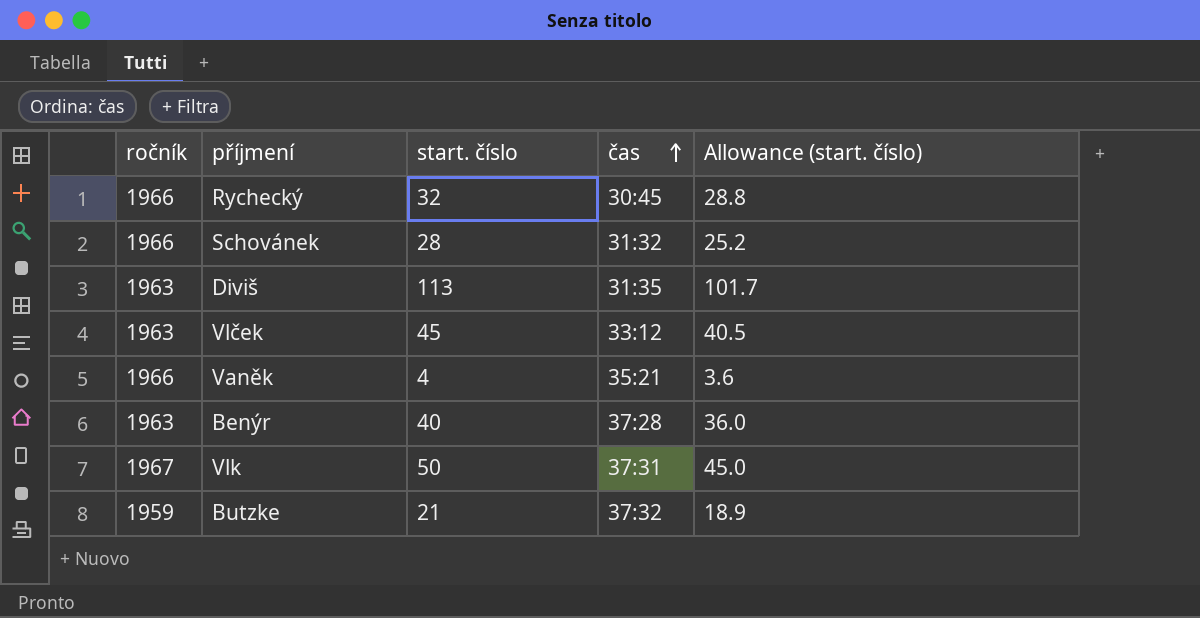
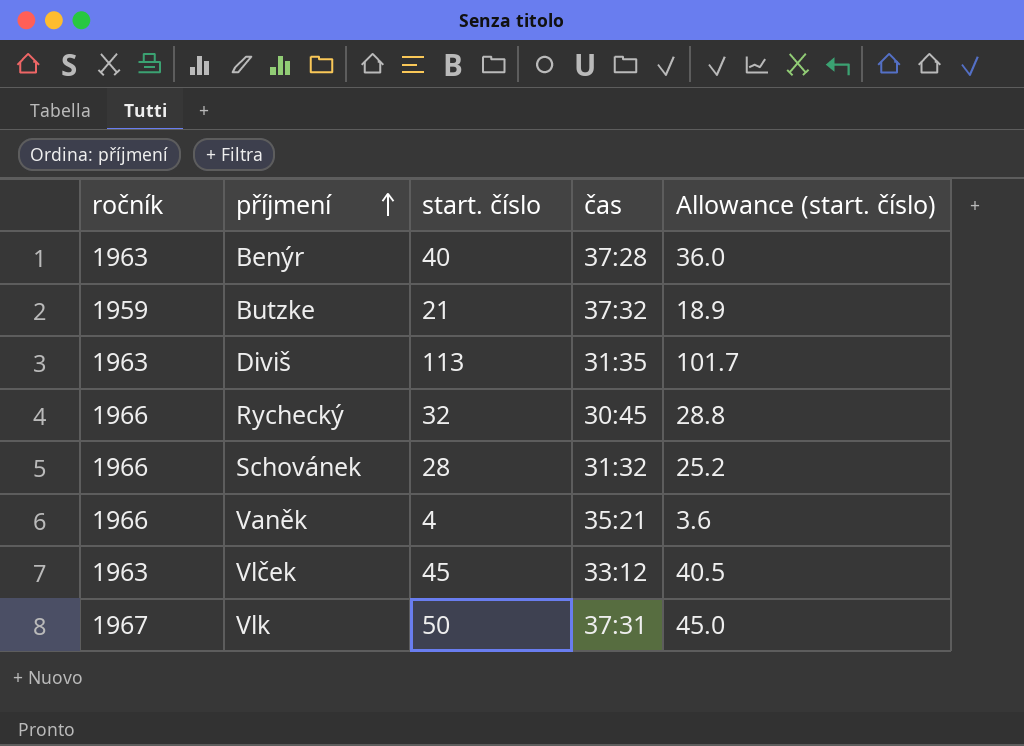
row order: čas ascending -> příjmení ascending

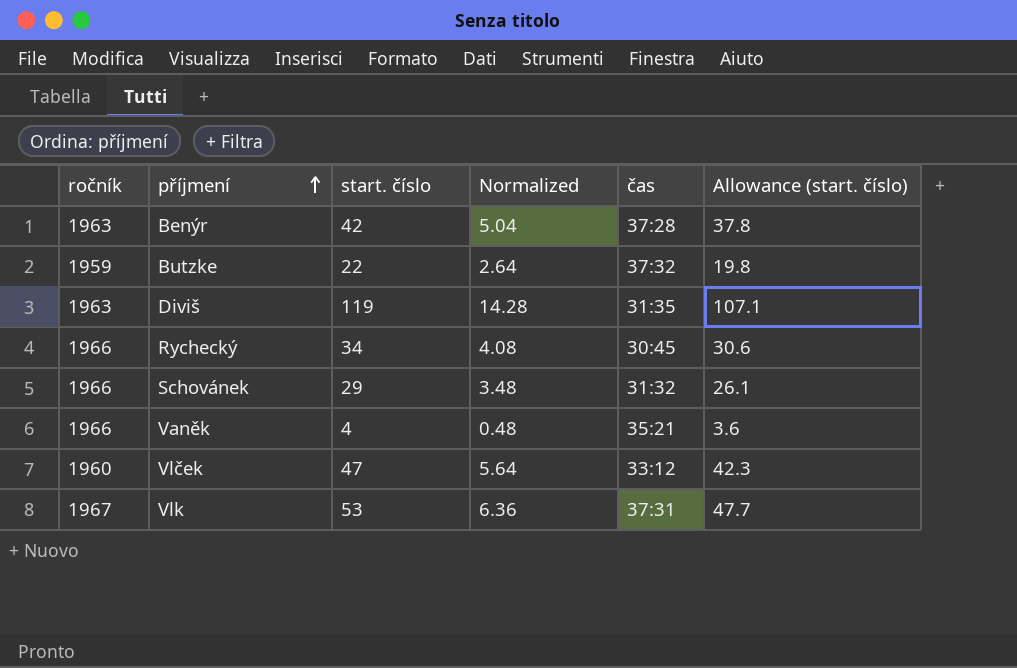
column Normalized | formula: none -> [start. číslo] * 0.12
Benýr | start. číslo: 40 -> 42
Benýr | Allowance (start. číslo): 36.0 -> 37.8
Butzke | start. číslo: 21 -> 22
Butzke | Allowance (start. číslo): 18.9 -> 19.8
Diviš | start. číslo: 113 -> 119
Diviš | Allowance (start. číslo): 101.7 -> 107.1
Rychecký | start. číslo: 32 -> 34
Rychecký | Allowance (start. číslo): 28.8 -> 30.6
Schovánek | start. číslo: 28 -> 29
Schovánek | Allowance (start. číslo): 25.2 -> 26.1
Vlček | ročník: 1963 -> 1960
Vlček | start. číslo: 45 -> 47
Vlček | Allowance (start. číslo): 40.5 -> 42.3
Vlk | start. číslo: 50 -> 53
Vlk | Allowance (start. číslo): 45.0 -> 47.7

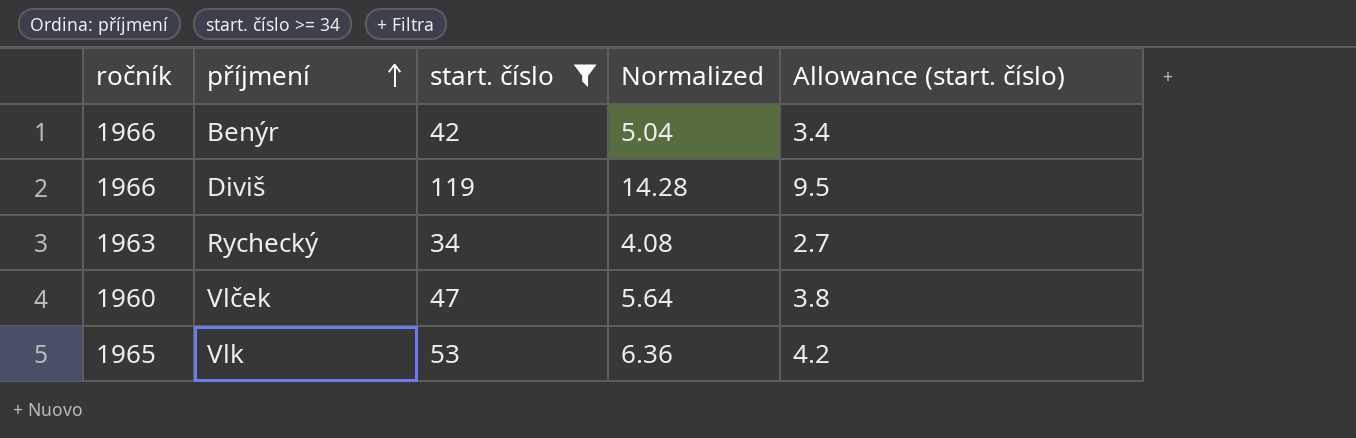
filter: none -> start. číslo >= 34
column čas | position: 5 -> none
column Allowance (start. číslo) | formula: [start. číslo] * 0.9 -> [start. číslo] * 0.08
Benýr | ročník: 1963 -> 1966
Diviš | ročník: 1963 -> 1966
Rychecký | ročník: 1966 -> 1963
Vlk | ročník: 1967 -> 1965

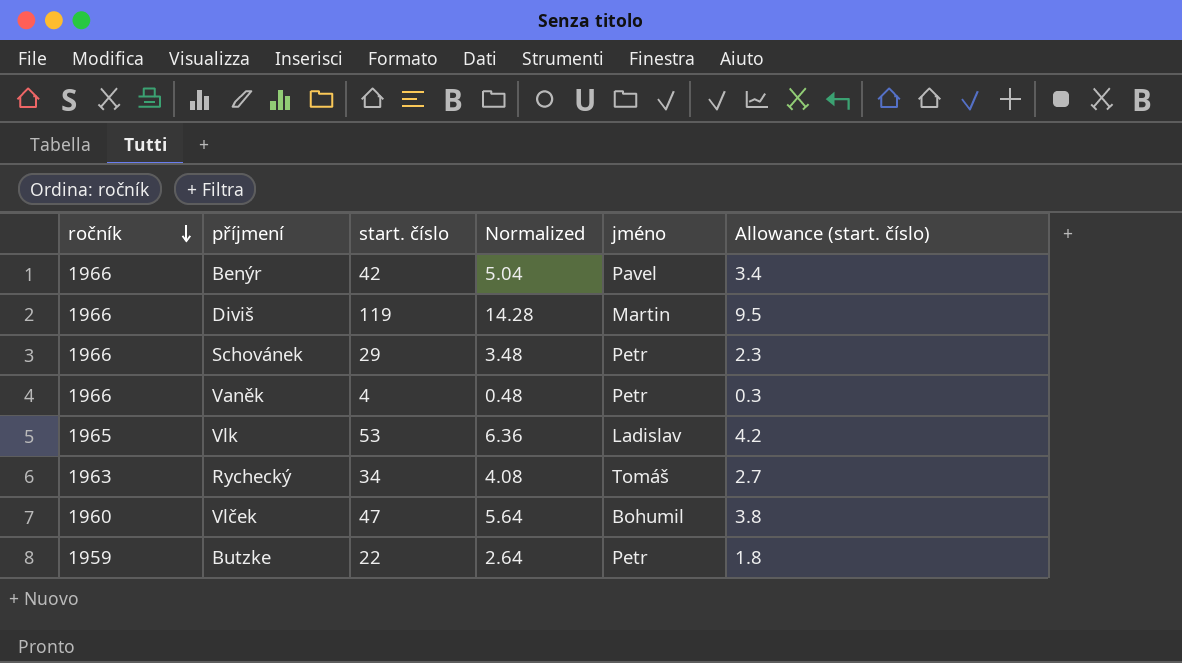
filter: start. číslo >= 34 -> none
row order: příjmení ascending -> ročník descending
column jméno | position: none -> 5

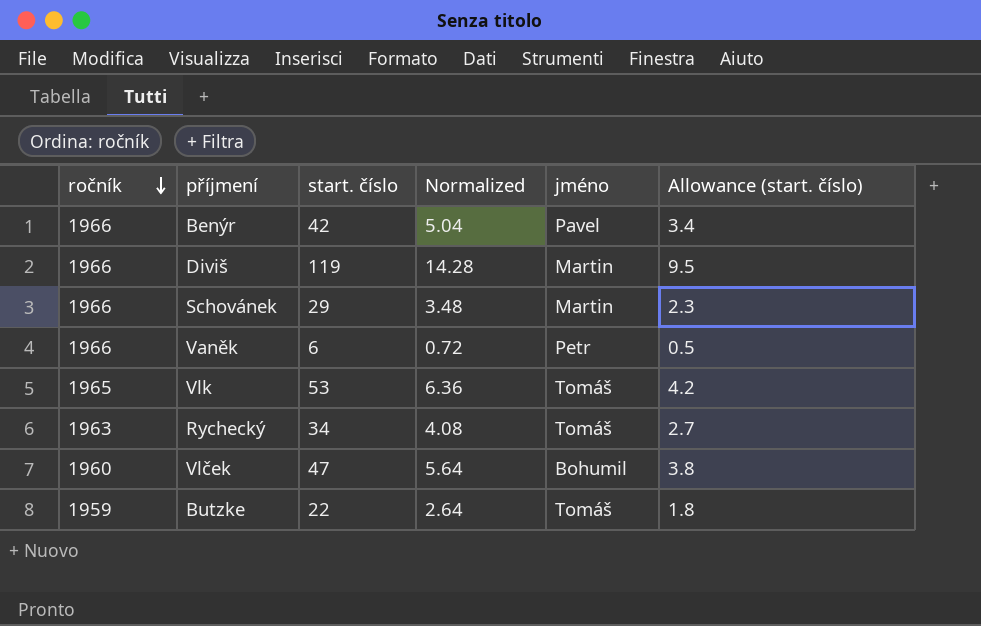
Schovánek | jméno: Petr -> Martin
Vaněk | start. číslo: 4 -> 6
Vaněk | Normalized: 0.48 -> 0.72
Vaněk | Allowance (start. číslo): 0.3 -> 0.5
Vlk | jméno: Ladislav -> Tomáš
Butzke | jméno: Petr -> Tomáš

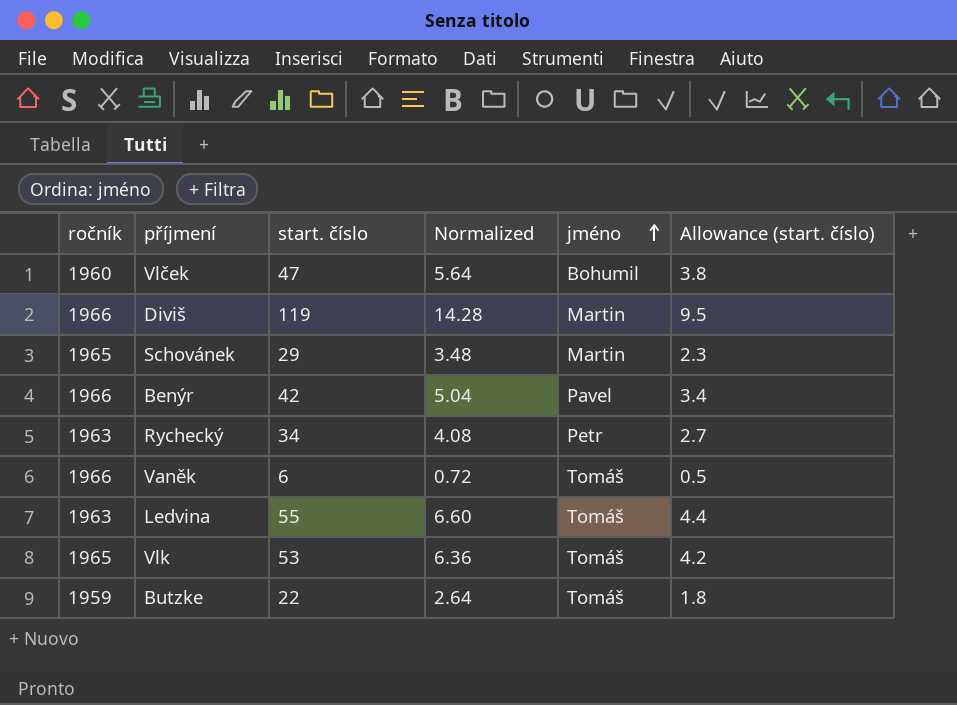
row order: ročník descending -> jméno ascending
Schovánek | ročník: 1966 -> 1965
Rychecký | jméno: Tomáš -> Petr
Vaněk | jméno: Petr -> Tomáš
row Ledvina: none -> 1963 | 55 | 6.60 | Tomáš | 4.4

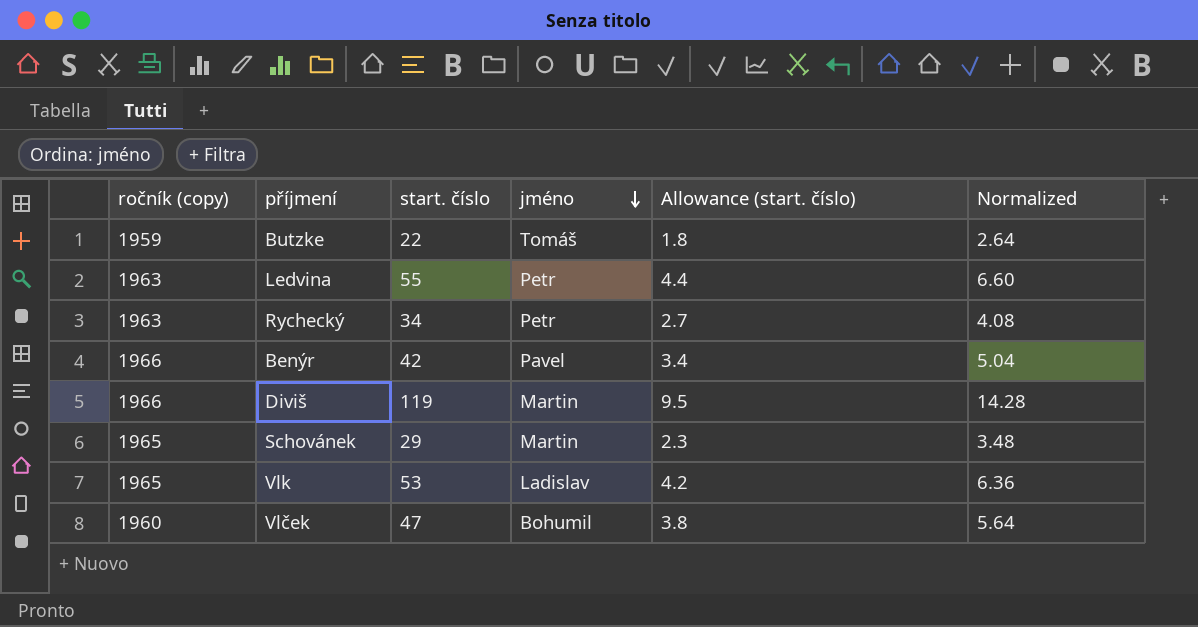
row order: jméno ascending -> jméno descending
column name: ročník -> ročník (copy)
column Normalized | position: 4 -> 6
row Vaněk: 1966 | 6 | 0.72 | Tomáš | 0.5 -> none
Ledvina | jméno: Tomáš -> Petr
Vlk | jméno: Tomáš -> Ladislav

